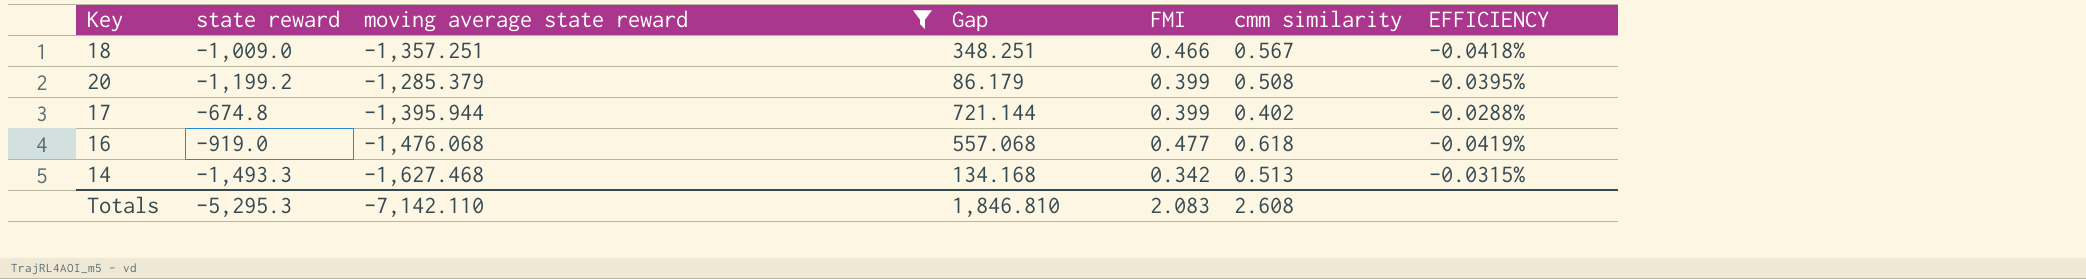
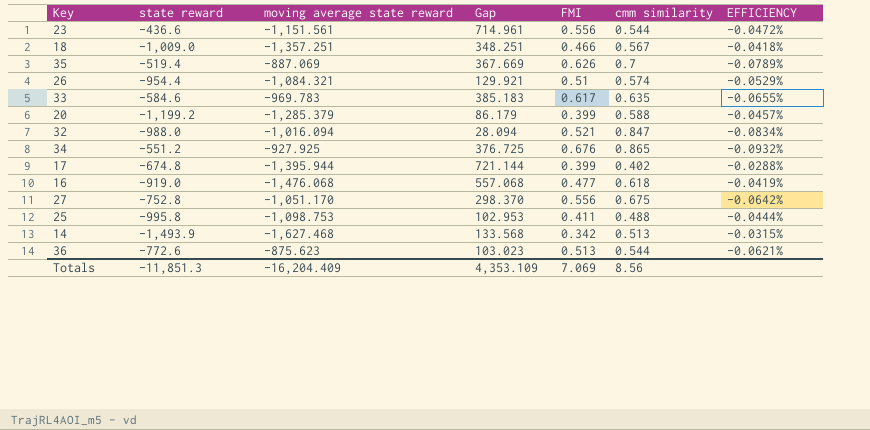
filter: moving average state reward <= -1,285.379 -> none
20 | cmm similarity: 0.508 -> 0.588
20 | EFFICIENCY: -0.0395% -> -0.0457%
14 | state reward: -1,493.3 -> -1,493.9
14 | Gap: 134.168 -> 133.568
Totals | state reward: -5,295.3 -> -11,851.3
Totals | moving average state reward: -7,142.110 -> -16,204.409
Totals | Gap: 1,846.810 -> 4,353.109
Totals | FMI: 2.083 -> 7.069
Totals | cmm similarity: 2.608 -> 8.56

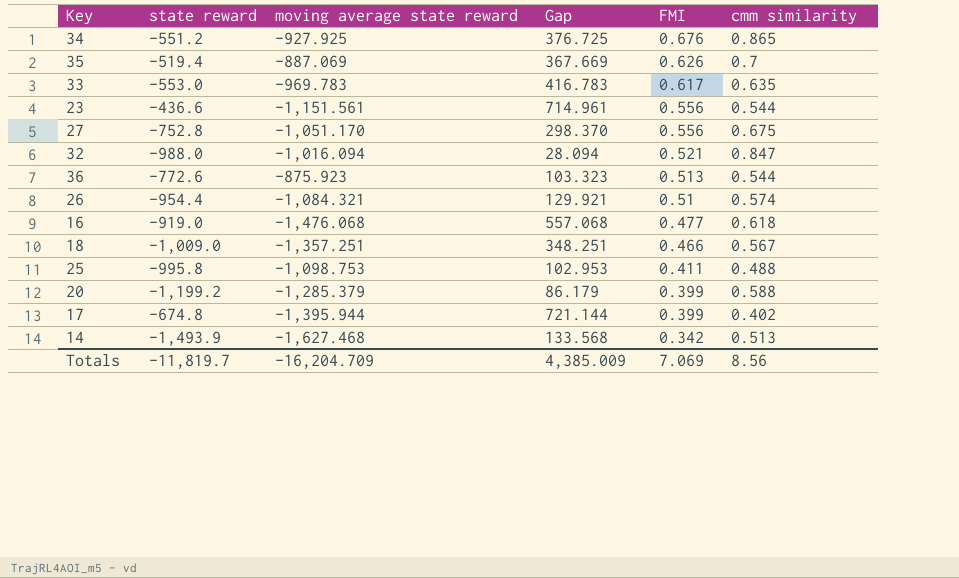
row order: none -> FMI descending
column EFFICIENCY | formula: [cmm similarity] / [moving average state reward] -> none
33 | state reward: -584.6 -> -553.0
33 | Gap: 385.183 -> 416.783
36 | moving average state reward: -875.623 -> -875.923
36 | Gap: 103.023 -> 103.323
Totals | state reward: -11,851.3 -> -11,819.7
Totals | moving average state reward: -16,204.409 -> -16,204.709
Totals | Gap: 4,353.109 -> 4,385.009

